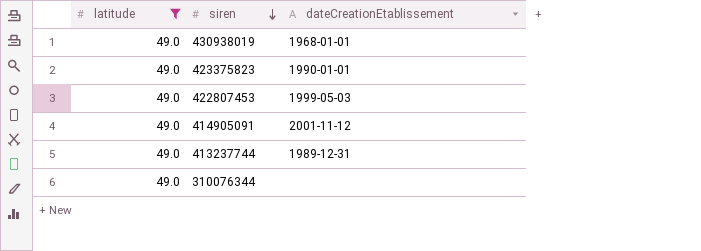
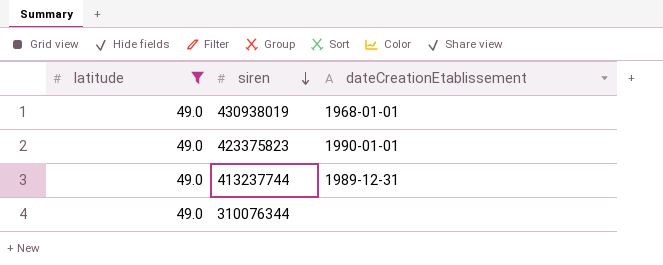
row 422807453: 49.0 | 1999-05-03 -> none
row 414905091: 49.0 | 2001-11-12 -> none

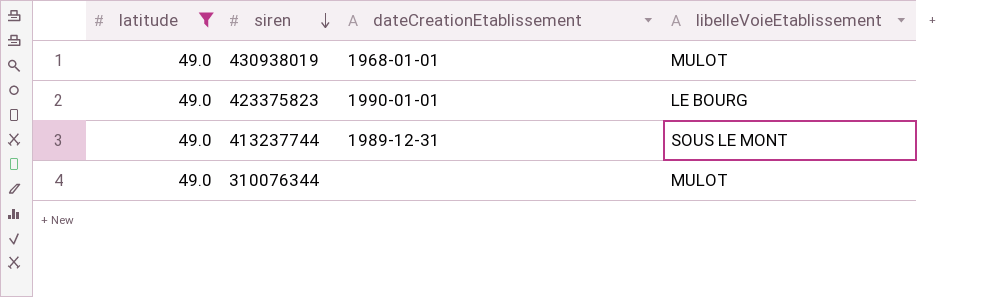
column libelleVoieEtablissement | position: none -> 4

